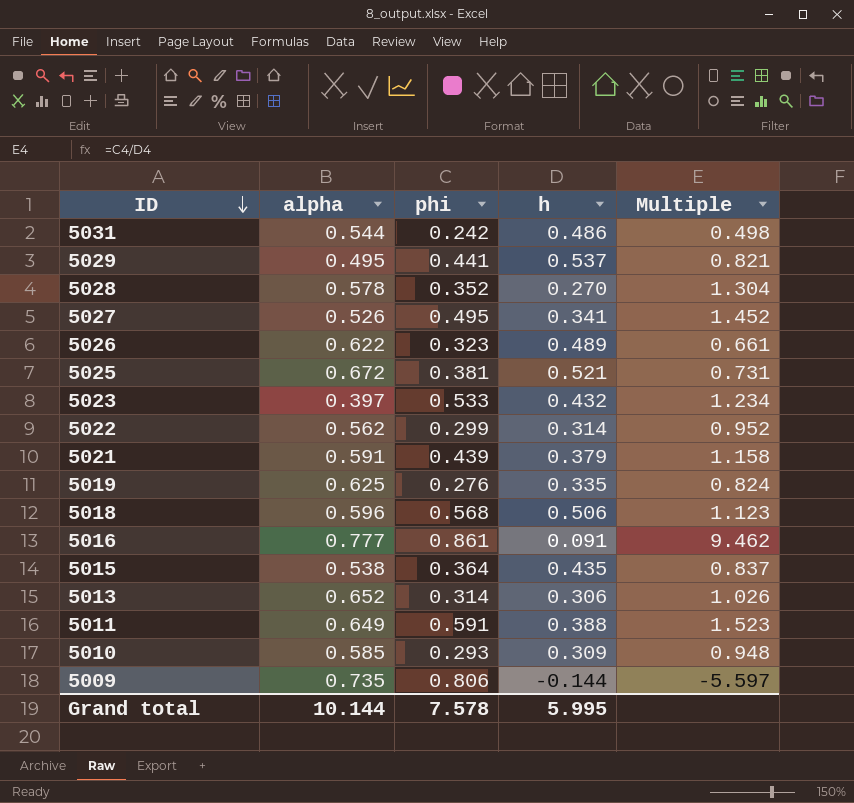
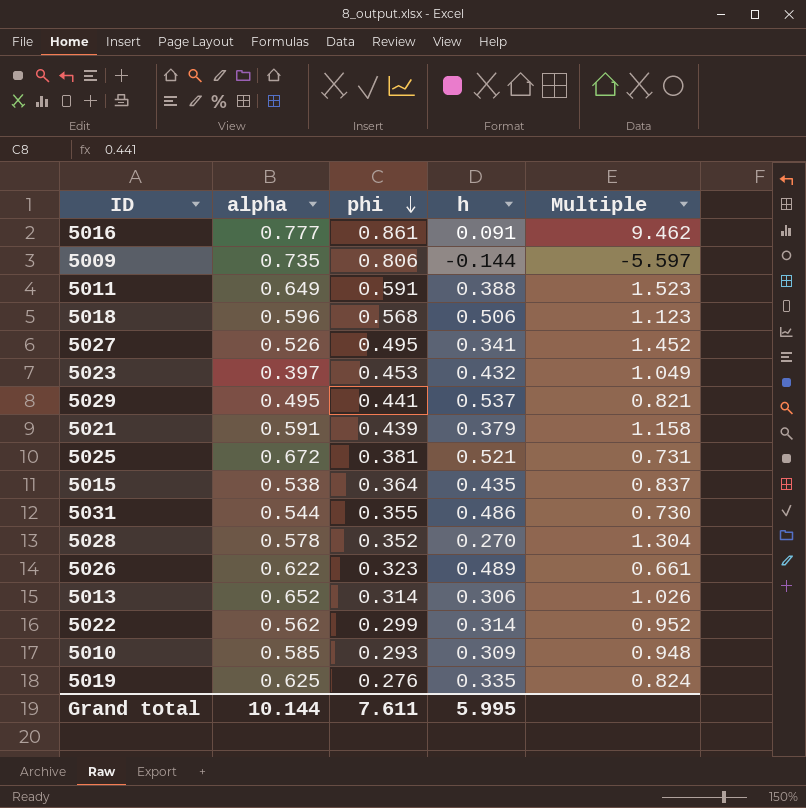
row order: ID descending -> phi descending
5023 | phi: 0.533 -> 0.453
5023 | Multiple: 1.234 -> 1.049
5031 | phi: 0.242 -> 0.355
5031 | Multiple: 0.498 -> 0.730
Grand total | phi: 7.578 -> 7.611

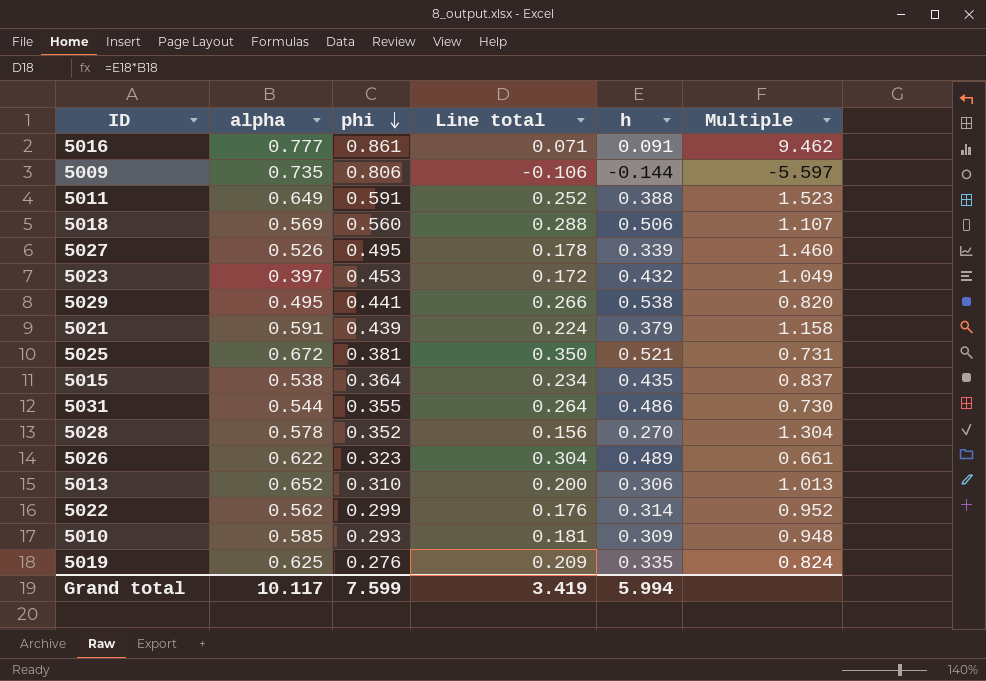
column Line total | formula: none -> [alpha] * [h]
5018 | alpha: 0.596 -> 0.569
5018 | phi: 0.568 -> 0.560
5018 | Multiple: 1.123 -> 1.107
5027 | h: 0.341 -> 0.339
5027 | Multiple: 1.452 -> 1.460
5029 | h: 0.537 -> 0.538
5029 | Multiple: 0.821 -> 0.820
5013 | phi: 0.314 -> 0.310
5013 | Multiple: 1.026 -> 1.013
Grand total | alpha: 10.144 -> 10.117
Grand total | phi: 7.611 -> 7.599
Grand total | h: 5.995 -> 5.994

